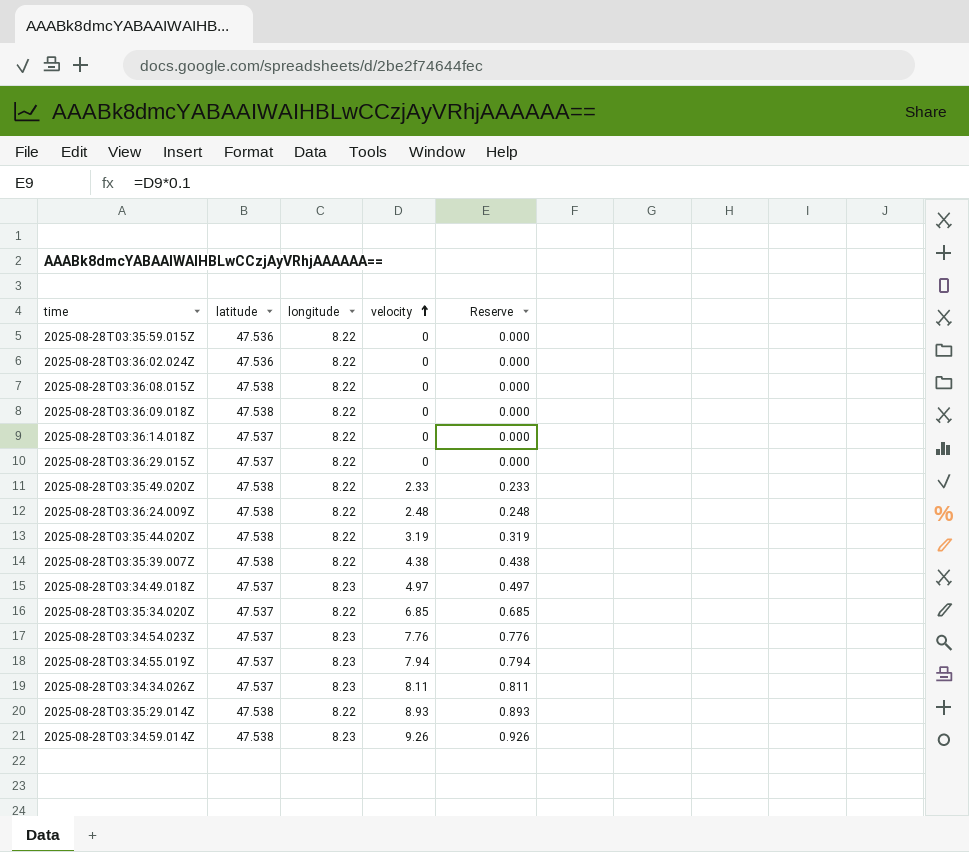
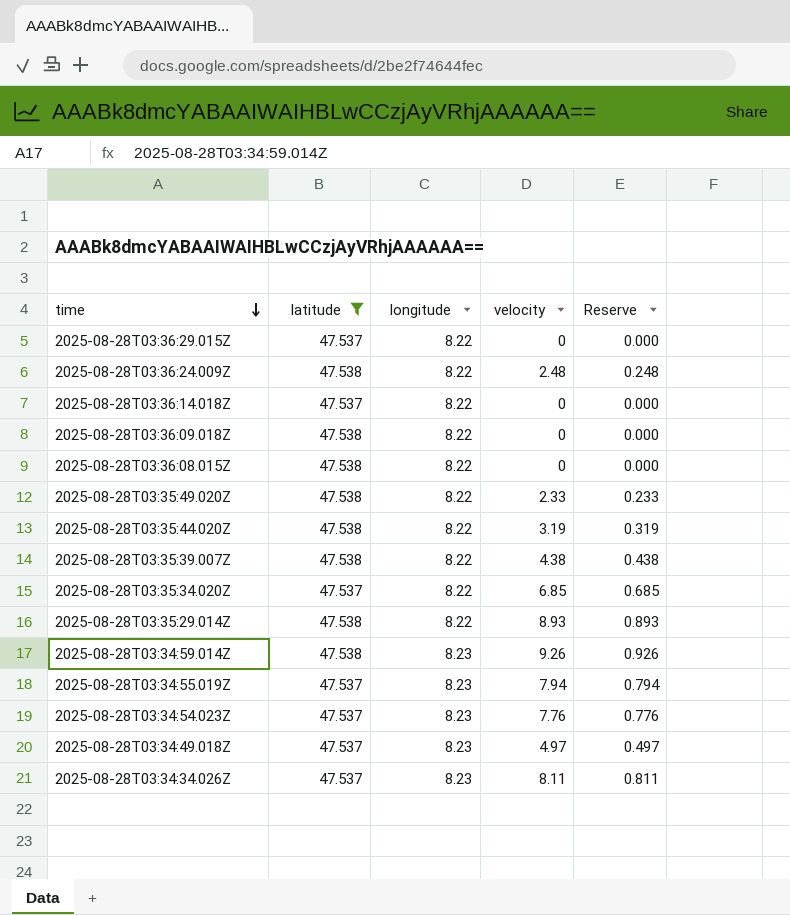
filter: none -> latitude != 47.536
row order: velocity ascending -> time descending

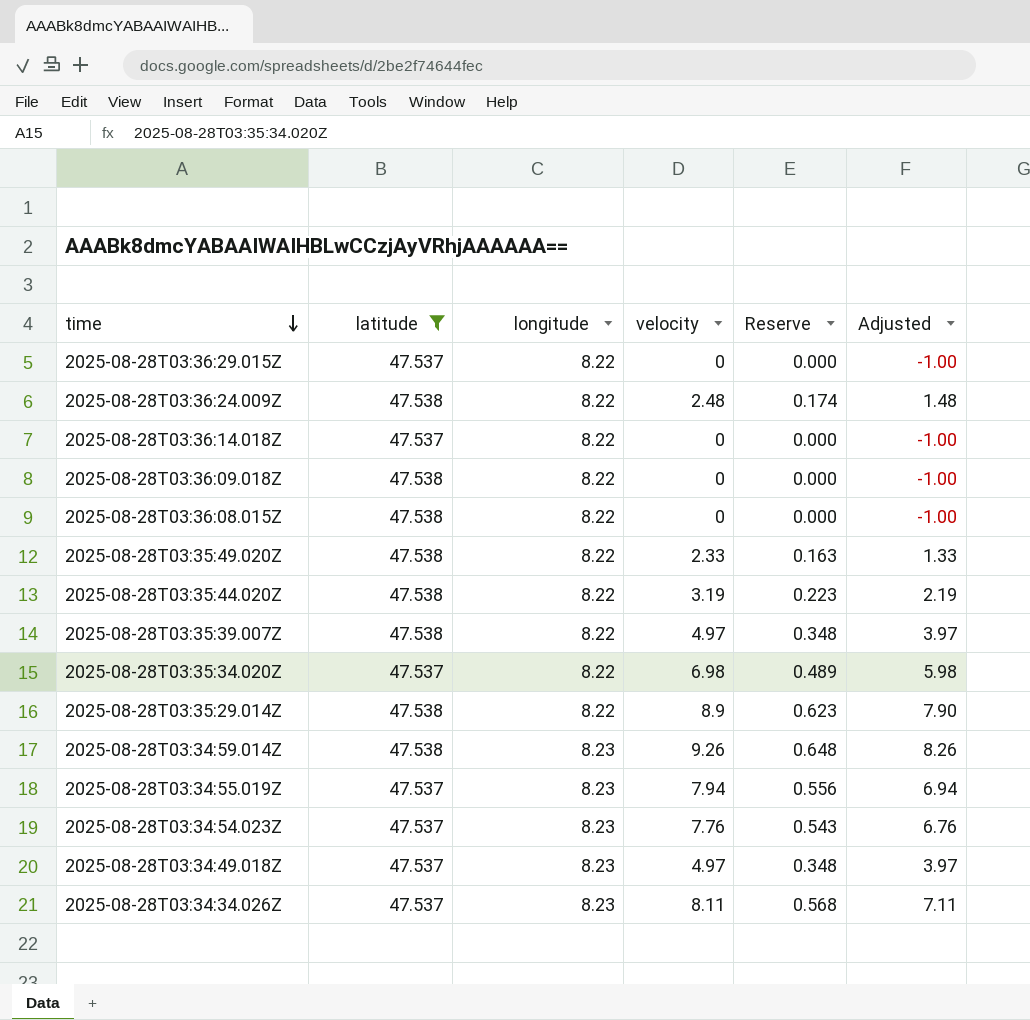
column Reserve | formula: [velocity] * 0.1 -> [velocity] * 0.07
column Adjusted | formula: none -> [velocity] - 1
2025-08-28T03:35:39.007Z | velocity: 4.38 -> 4.97
2025-08-28T03:35:34.020Z | velocity: 6.85 -> 6.98
2025-08-28T03:35:29.014Z | velocity: 8.93 -> 8.9

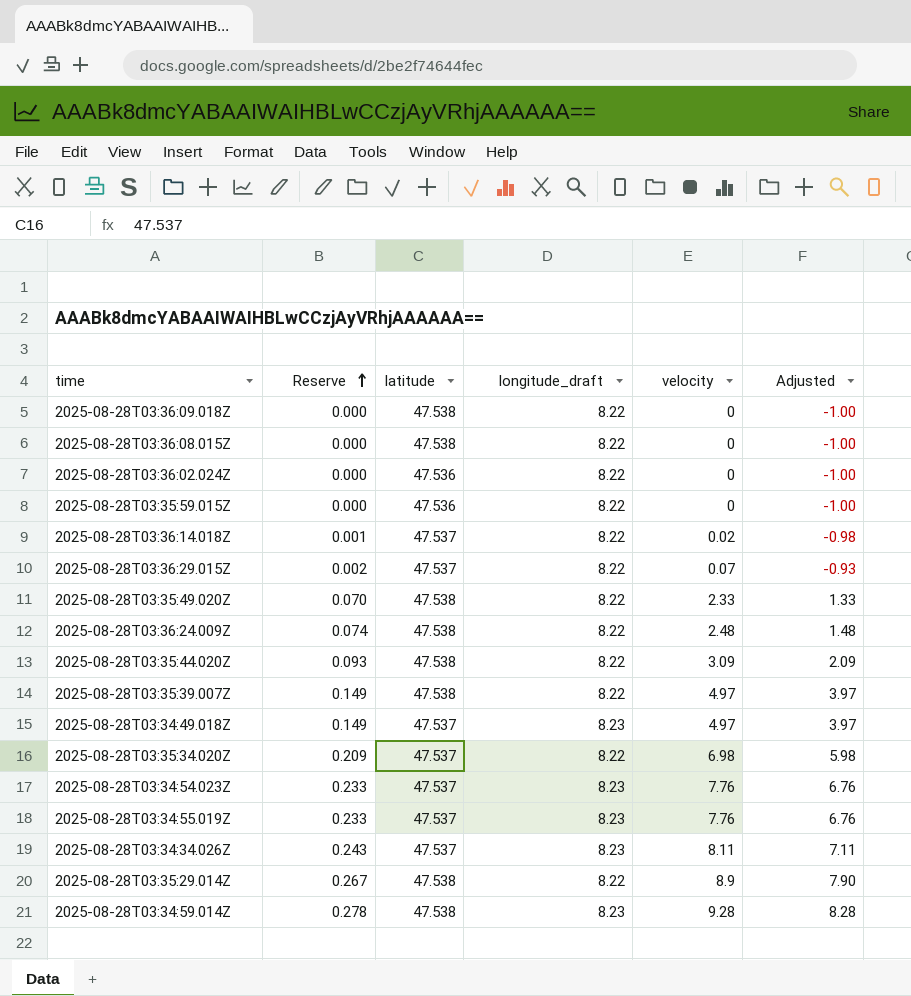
filter: latitude != 47.536 -> none
row order: time descending -> Reserve ascending
column Reserve | formula: [velocity] * 0.07 -> [velocity] * 0.03
column Reserve | position: 5 -> 2
column name: longitude -> longitude_draft
2025-08-28T03:36:14.018Z | velocity: 0 -> 0.02
2025-08-28T03:36:14.018Z | Adjusted: -1.00 -> -0.98
2025-08-28T03:36:29.015Z | velocity: 0 -> 0.07
2025-08-28T03:36:29.015Z | Adjusted: -1.00 -> -0.93
2025-08-28T03:35:44.020Z | velocity: 3.19 -> 3.09
2025-08-28T03:35:44.020Z | Adjusted: 2.19 -> 2.09
2025-08-28T03:34:55.019Z | velocity: 7.94 -> 7.76
2025-08-28T03:34:55.019Z | Adjusted: 6.94 -> 6.76
2025-08-28T03:34:59.014Z | velocity: 9.26 -> 9.28
2025-08-28T03:34:59.014Z | Adjusted: 8.26 -> 8.28

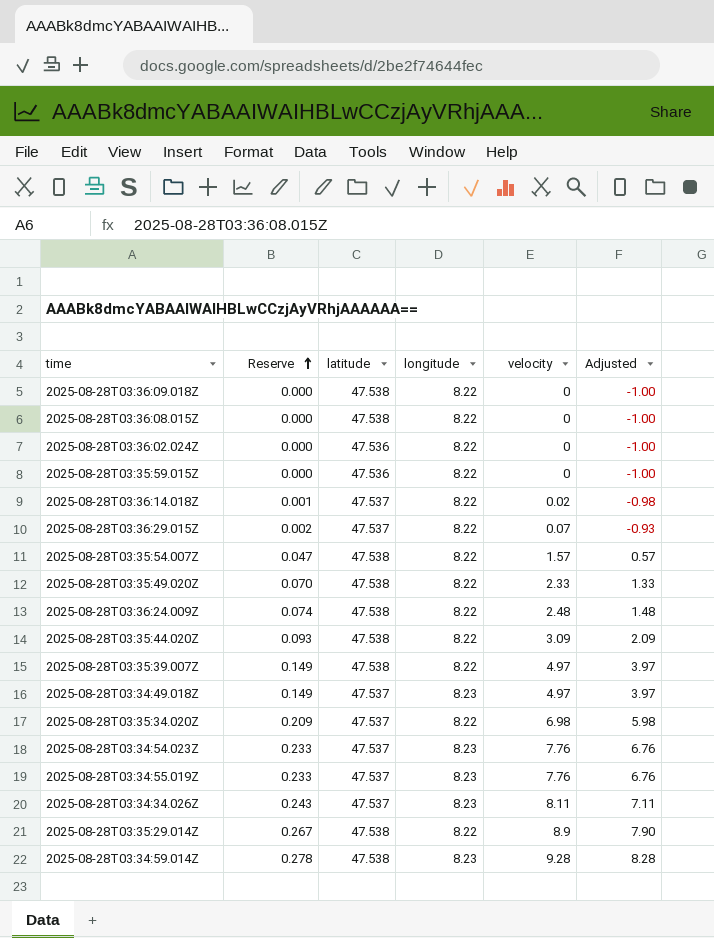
column name: longitude_draft -> longitude
row 2025-08-28T03:35:54.007Z: none -> 0.047 | 47.538 | 8.22 | 1.57 | 0.57

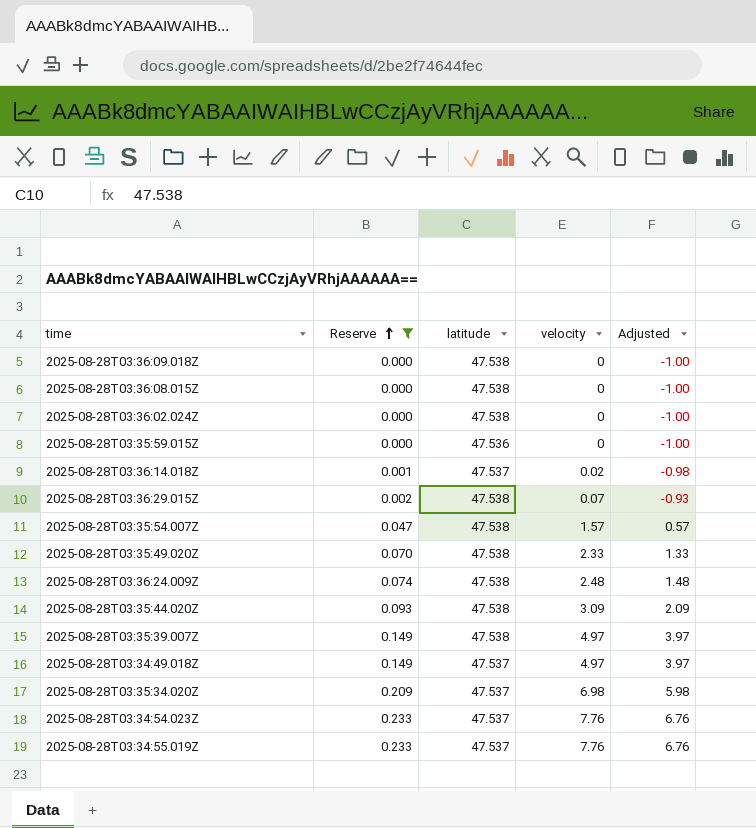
filter: none -> Reserve <= 0.233
column longitude | position: 4 -> none
2025-08-28T03:36:02.024Z | latitude: 47.536 -> 47.538
2025-08-28T03:36:29.015Z | latitude: 47.537 -> 47.538

